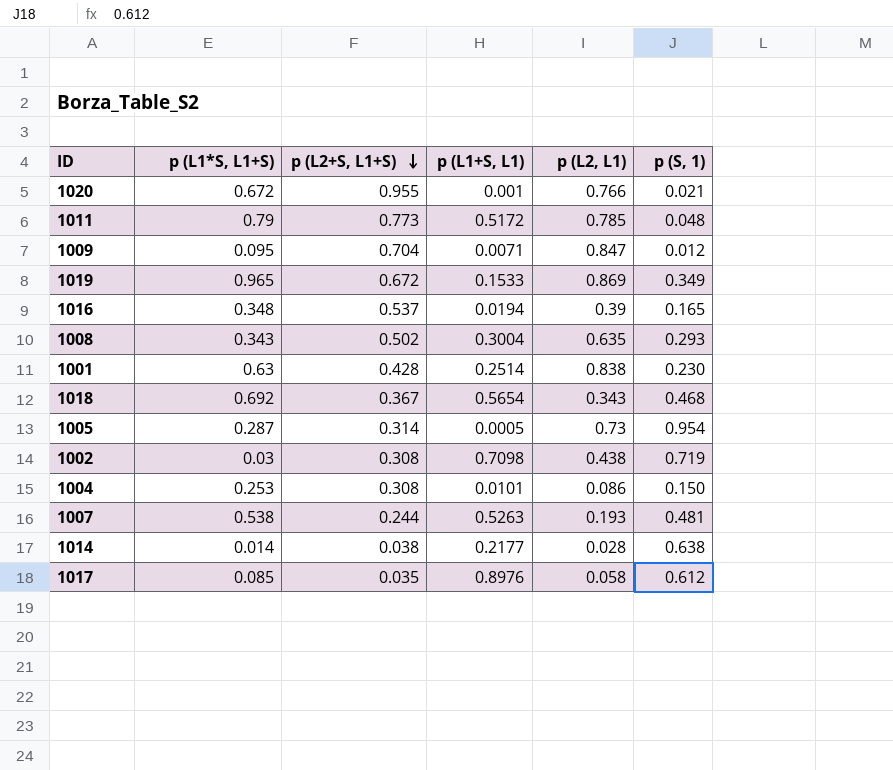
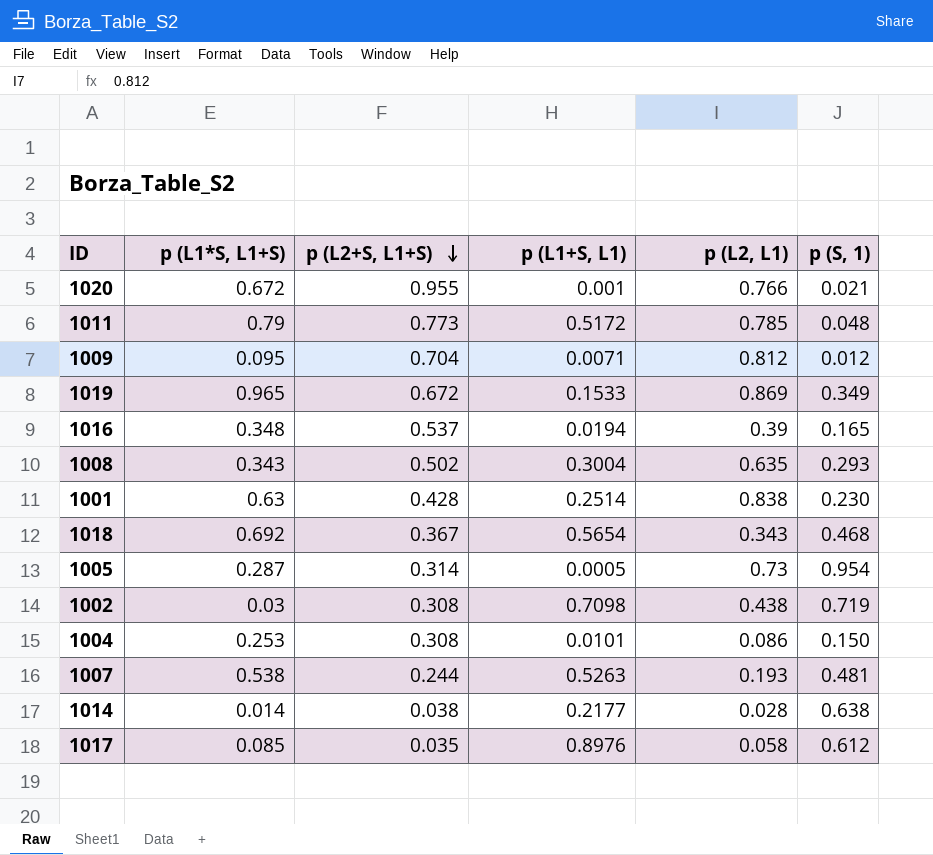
1009 | p (L2, L1): 0.847 -> 0.812

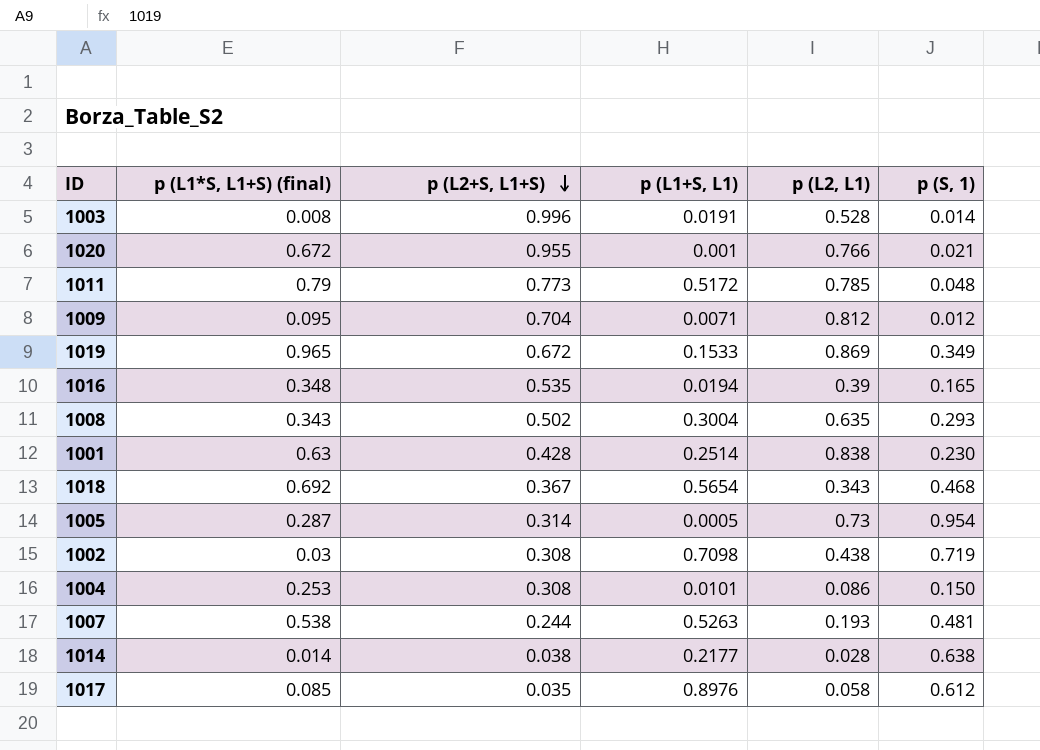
column name: p (L1*S, L1+S) -> p (L1*S, L1+S) (final)
row 1003: none -> 0.008 | 0.996 | 0.0191 | 0.528 | 0.014
1016 | p (L2+S, L1+S): 0.537 -> 0.535

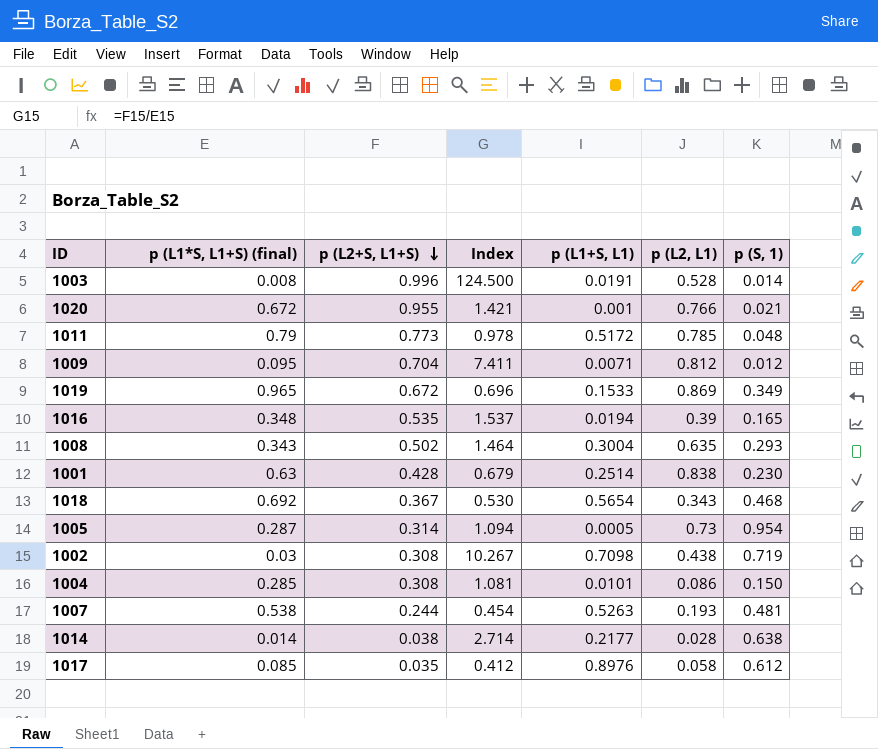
column Index | formula: none -> [p (L2+S, L1+S)] / [p (L1*S, L1+S) (final)]
1004 | p (L1*S, L1+S) (final): 0.253 -> 0.285

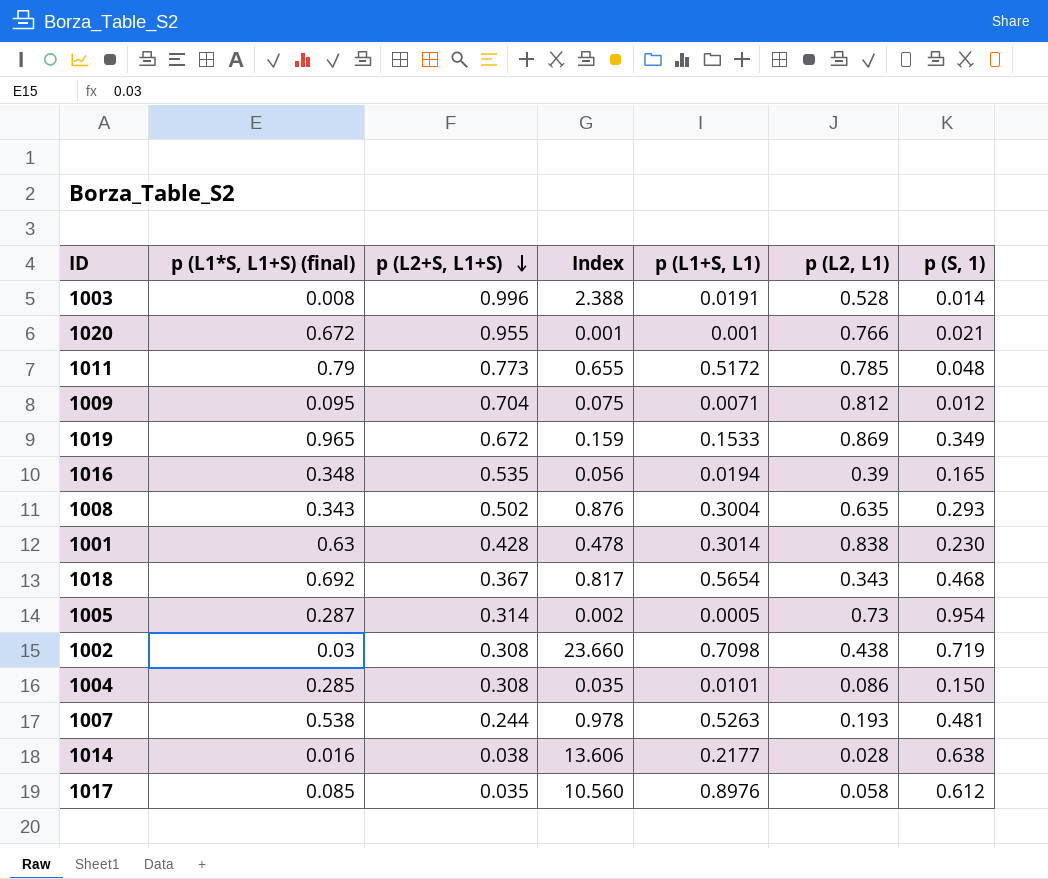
column Index | formula: [p (L2+S, L1+S)] / [p (L1*S, L1+S) (final)] -> [p (L1+S, L1)] / [p (L1*S, L1+S) (final)]
1001 | p (L1+S, L1): 0.2514 -> 0.3014
1014 | p (L1*S, L1+S) (final): 0.014 -> 0.016

